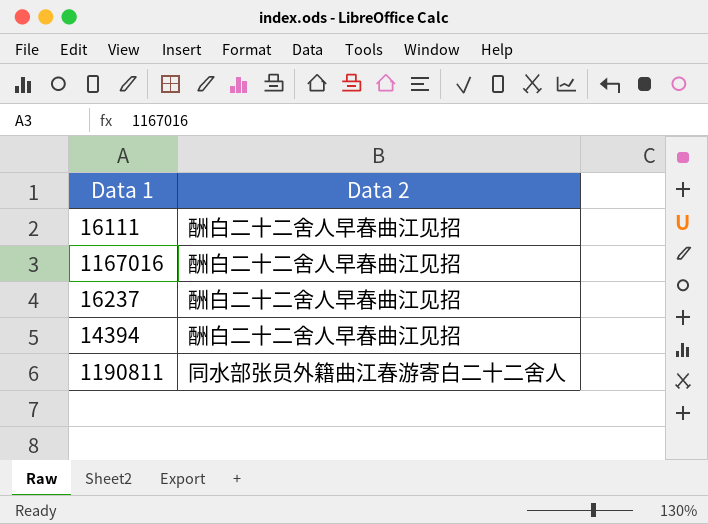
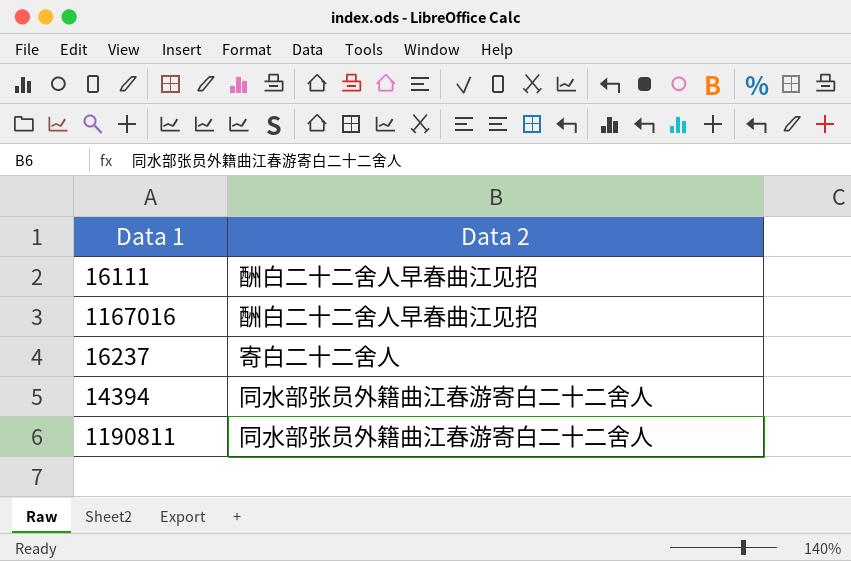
16237 | Data 2: 酬白二十二舍人早春曲江见招 -> 寄白二十二舍人
14394 | Data 2: 酬白二十二舍人早春曲江见招 -> 同水部张员外籍曲江春游寄白二十二舍人

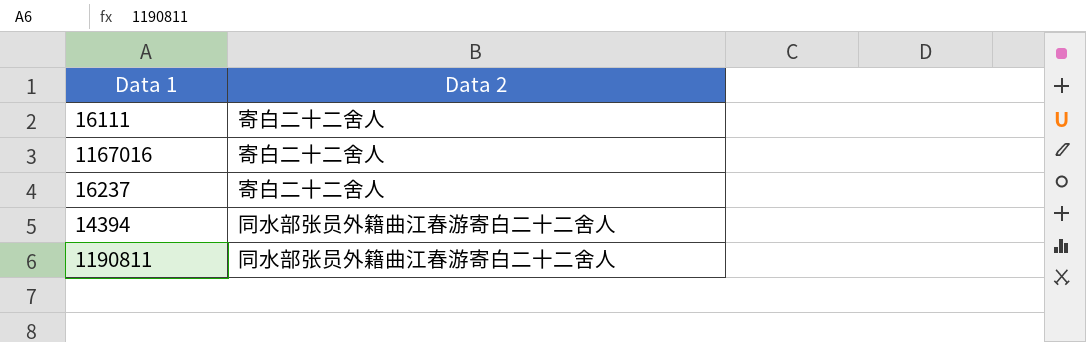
16111 | Data 2: 酬白二十二舍人早春曲江见招 -> 寄白二十二舍人
1167016 | Data 2: 酬白二十二舍人早春曲江见招 -> 寄白二十二舍人

